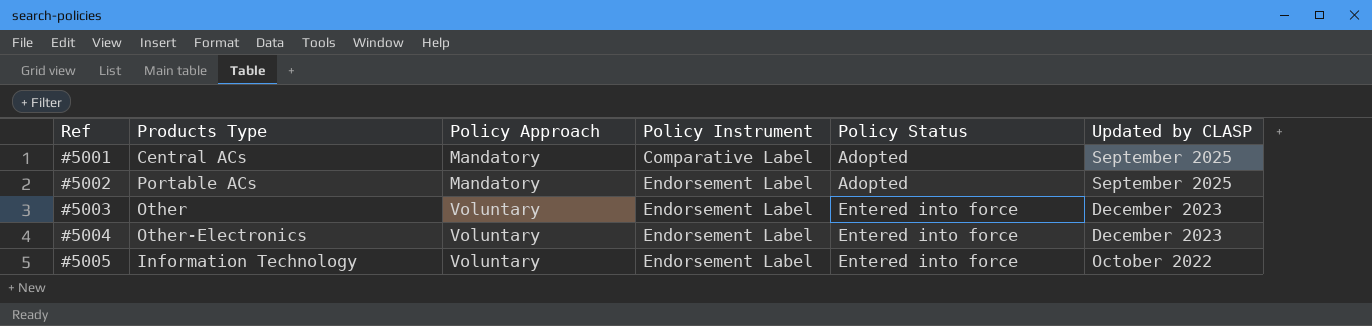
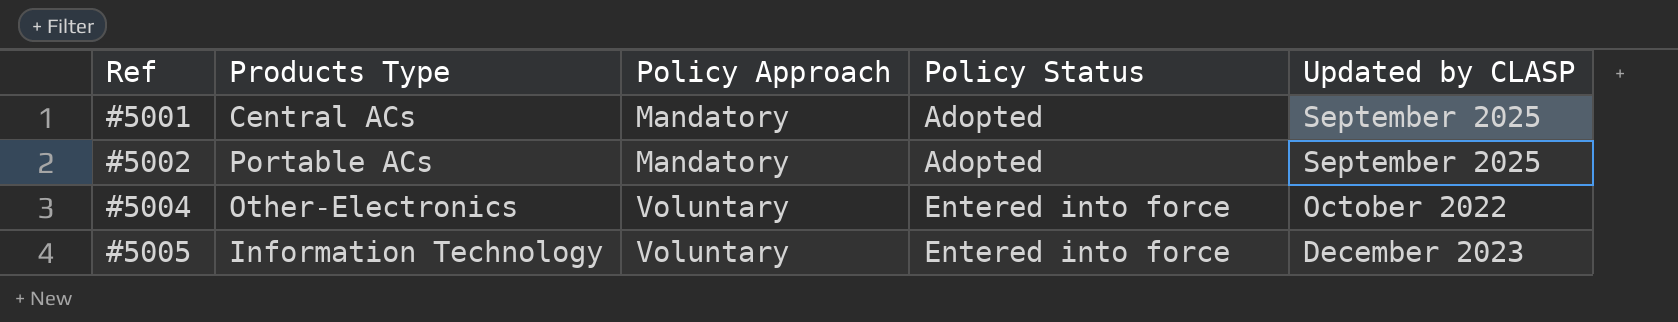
column Policy Instrument | position: 4 -> none
row #5003: Other | Voluntary | Endorsement Label | Entered into force | December 2023 -> none
#5004 | Updated by CLASP: December 2023 -> October 2022
#5005 | Updated by CLASP: October 2022 -> December 2023

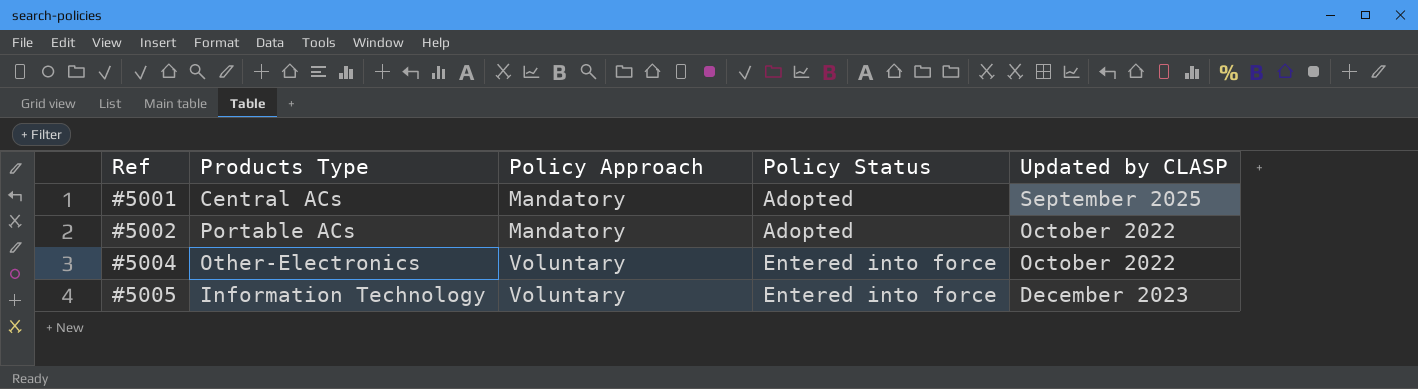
#5002 | Updated by CLASP: September 2025 -> October 2022

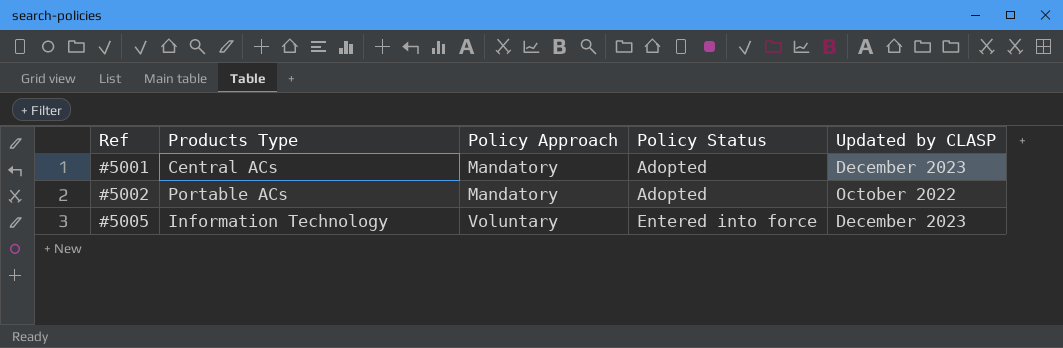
row #5004: Other-Electronics | Voluntary | Entered into force | October 2022 -> none
#5001 | Updated by CLASP: September 2025 -> December 2023

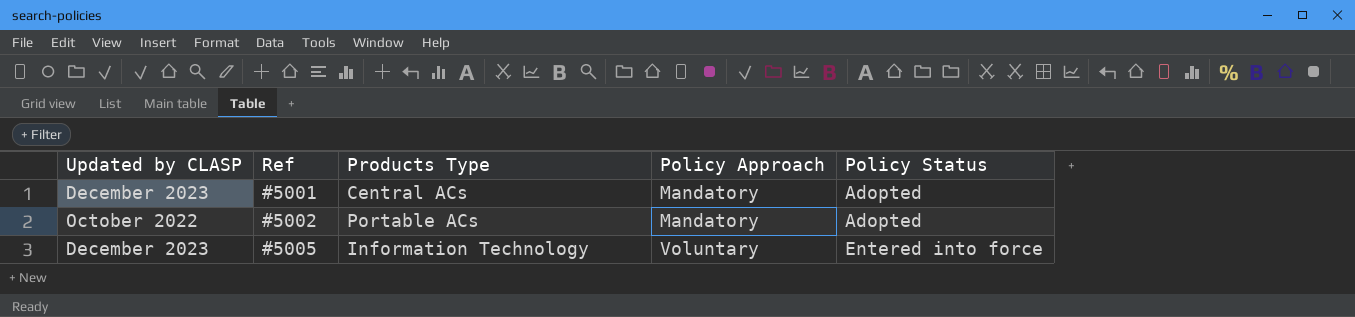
column Updated by CLASP | position: 5 -> 1

